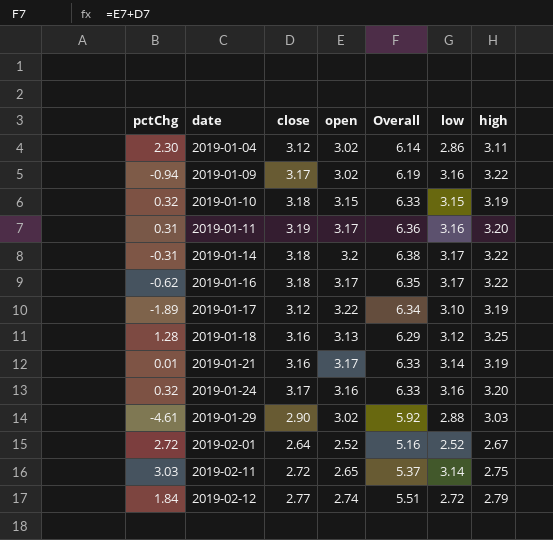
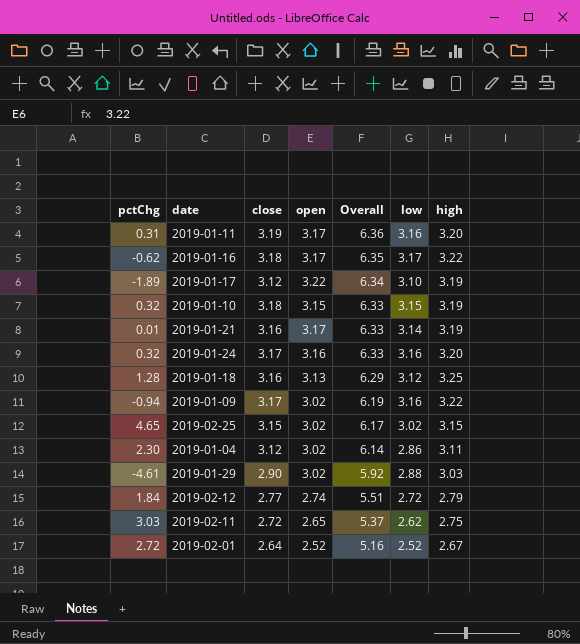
row order: date ascending -> Overall descending
row 2019-01-14: -0.31 | 3.18 | 3.2 | 6.38 | 3.17 | 3.22 -> none
row 2019-02-25: none -> 4.65 | 3.15 | 3.02 | 6.17 | 3.02 | 3.15
2019-02-11 | low: 3.14 -> 2.62

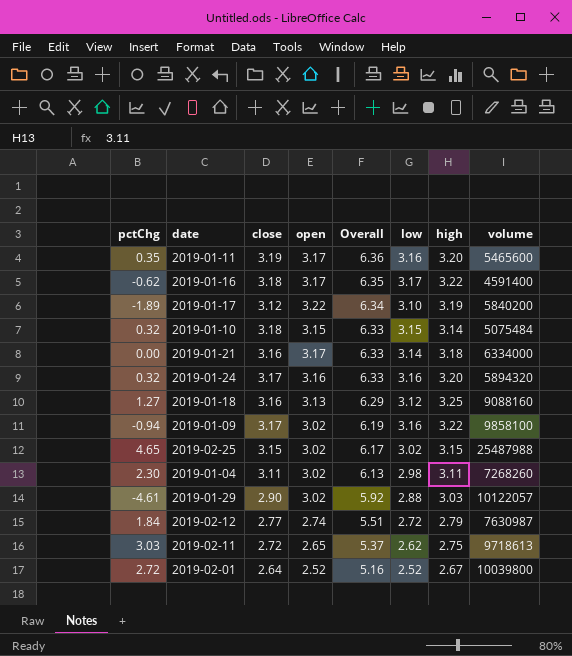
column volume | position: none -> 8
2019-01-11 | pctChg: 0.31 -> 0.35
2019-01-10 | high: 3.19 -> 3.14
2019-01-21 | pctChg: 0.01 -> 0.00
2019-01-21 | high: 3.19 -> 3.18
2019-01-18 | pctChg: 1.28 -> 1.27
2019-01-04 | close: 3.12 -> 3.11
2019-01-04 | Overall: 6.14 -> 6.13
2019-01-04 | low: 2.86 -> 2.98

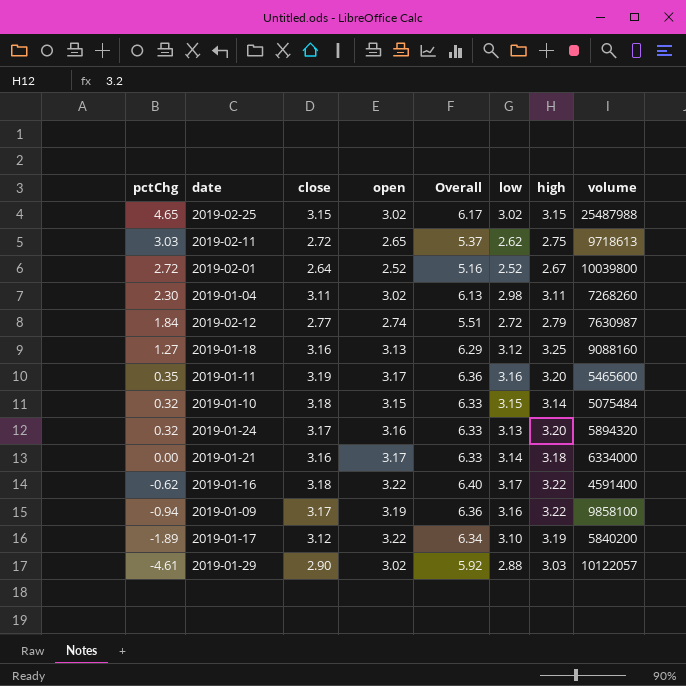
row order: Overall descending -> pctChg descending
2019-01-24 | low: 3.16 -> 3.13
2019-01-16 | open: 3.17 -> 3.22
2019-01-16 | Overall: 6.35 -> 6.40
2019-01-09 | open: 3.02 -> 3.19
2019-01-09 | Overall: 6.19 -> 6.36

